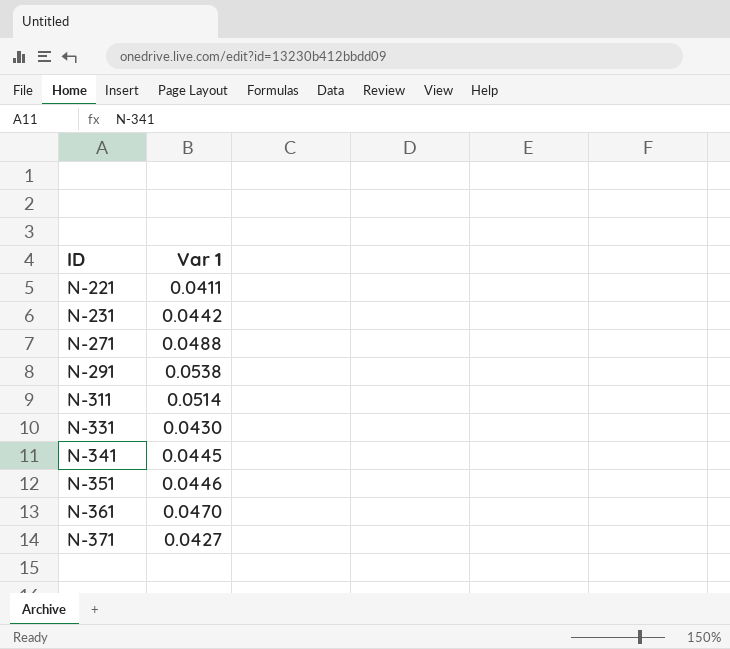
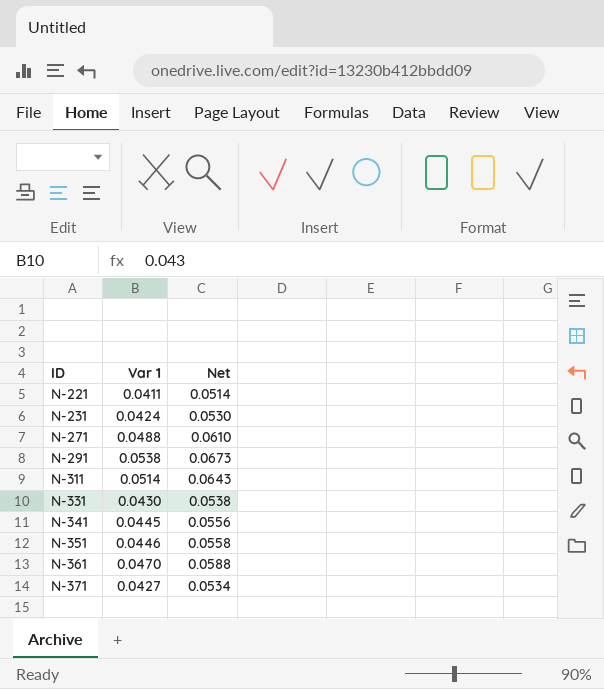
column Net | formula: none -> [Var 1] * 1.25
N-231 | Var 1: 0.0442 -> 0.0424

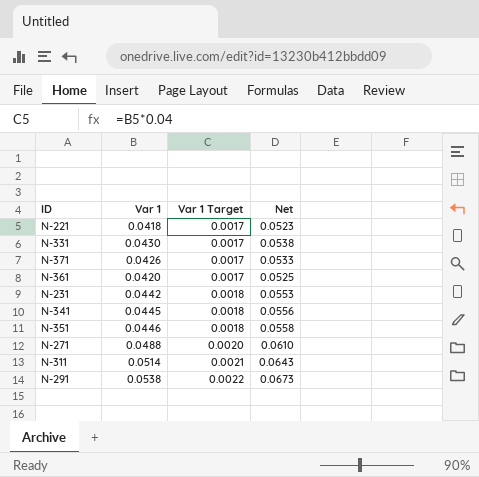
row order: ID ascending -> Var 1 Target ascending
column Var 1 Target | formula: none -> [Var 1] * 0.04
N-221 | Var 1: 0.0411 -> 0.0418
N-221 | Net: 0.0514 -> 0.0523
N-371 | Var 1: 0.0427 -> 0.0426
N-371 | Net: 0.0534 -> 0.0533
N-361 | Var 1: 0.0470 -> 0.0420
N-361 | Net: 0.0588 -> 0.0525
N-231 | Var 1: 0.0424 -> 0.0442
N-231 | Net: 0.0530 -> 0.0553

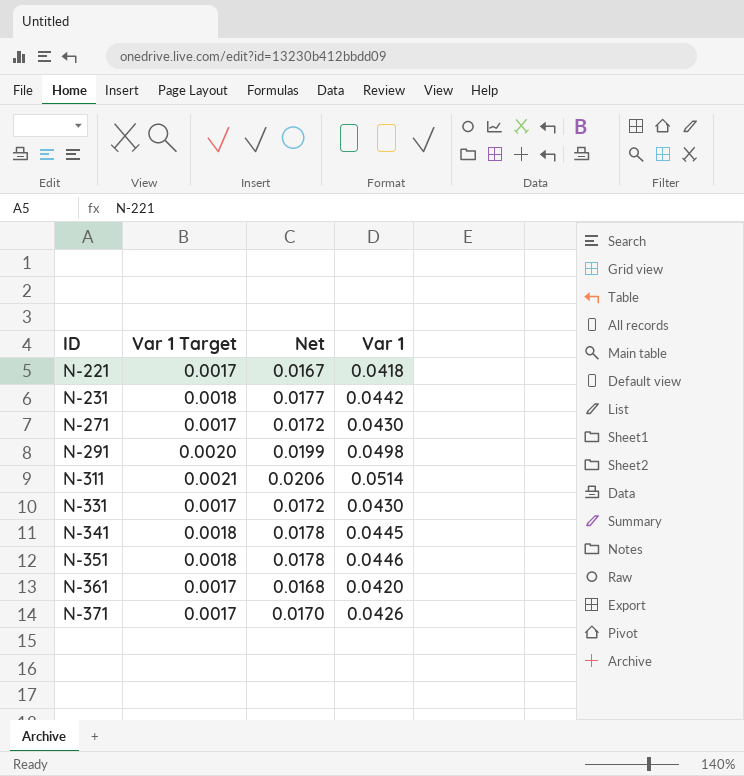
row order: Var 1 Target ascending -> ID ascending
column Net | formula: [Var 1] * 1.25 -> [Var 1] * 0.4
column Var 1 | position: 2 -> 4
N-271 | Var 1 Target: 0.0020 -> 0.0017
N-271 | Var 1: 0.0488 -> 0.0430
N-291 | Var 1 Target: 0.0022 -> 0.0020
N-291 | Var 1: 0.0538 -> 0.0498

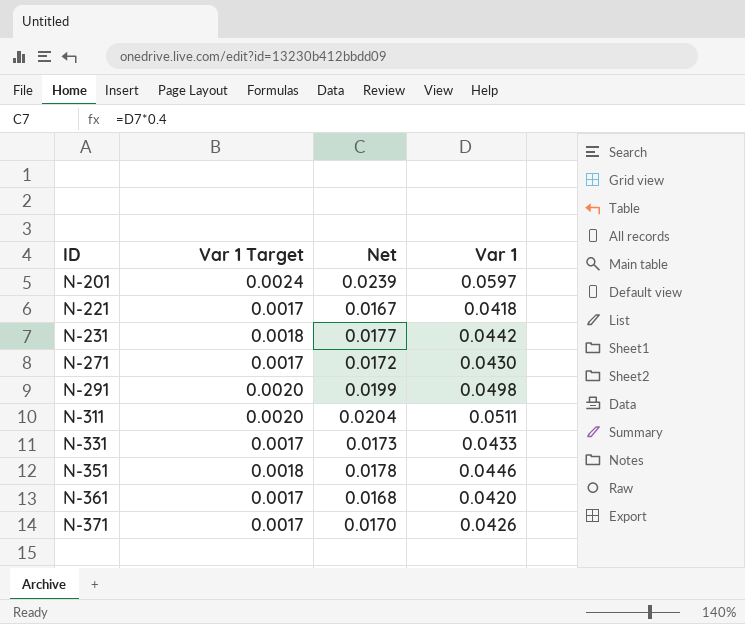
row N-341: 0.0018 | 0.0178 | 0.0445 -> none
row N-201: none -> 0.0024 | 0.0239 | 0.0597
N-311 | Var 1 Target: 0.0021 -> 0.0020
N-311 | Net: 0.0206 -> 0.0204
N-311 | Var 1: 0.0514 -> 0.0511
N-331 | Net: 0.0172 -> 0.0173
N-331 | Var 1: 0.0430 -> 0.0433

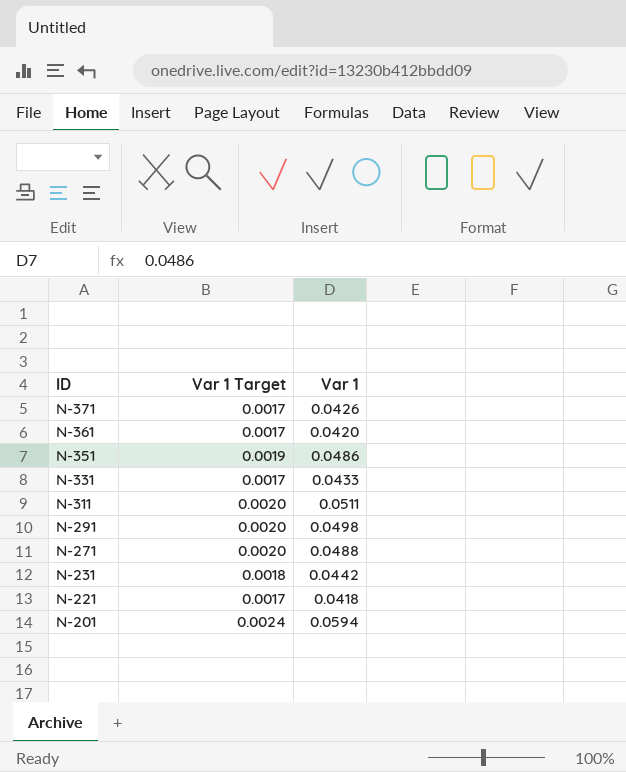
row order: ID ascending -> ID descending
column Net | formula: [Var 1] * 0.4 -> none
N-351 | Var 1 Target: 0.0018 -> 0.0019
N-351 | Var 1: 0.0446 -> 0.0486
N-271 | Var 1 Target: 0.0017 -> 0.0020
N-271 | Var 1: 0.0430 -> 0.0488
N-201 | Var 1: 0.0597 -> 0.0594

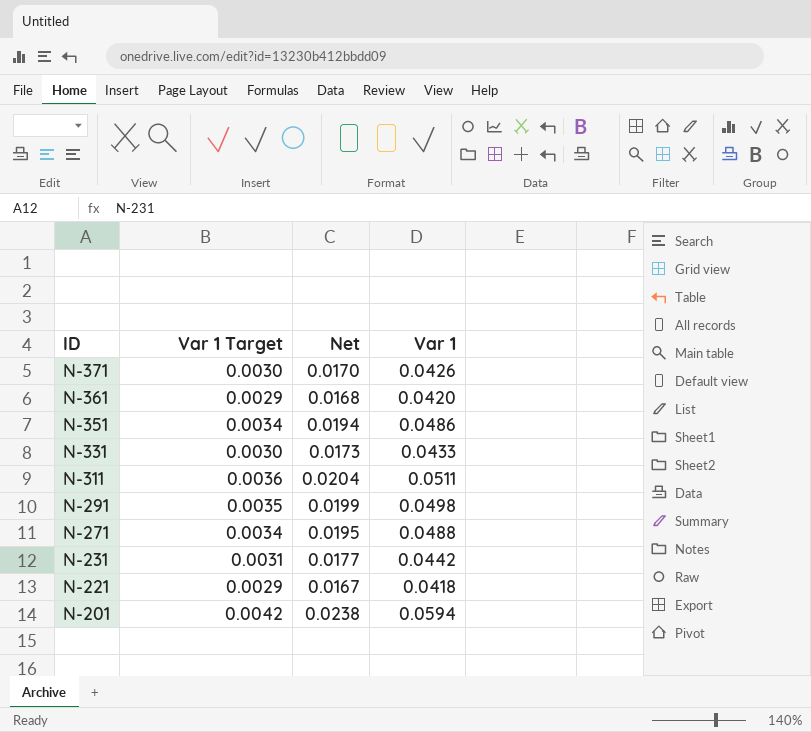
column Var 1 Target | formula: [Var 1] * 0.04 -> [Var 1] * 0.07
column Net | formula: none -> [Var 1] * 0.4

